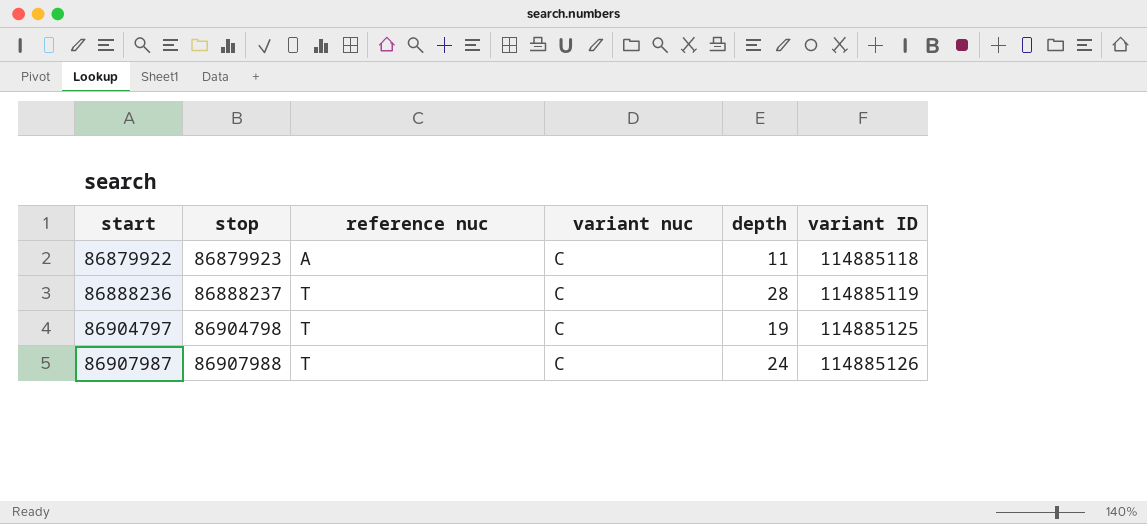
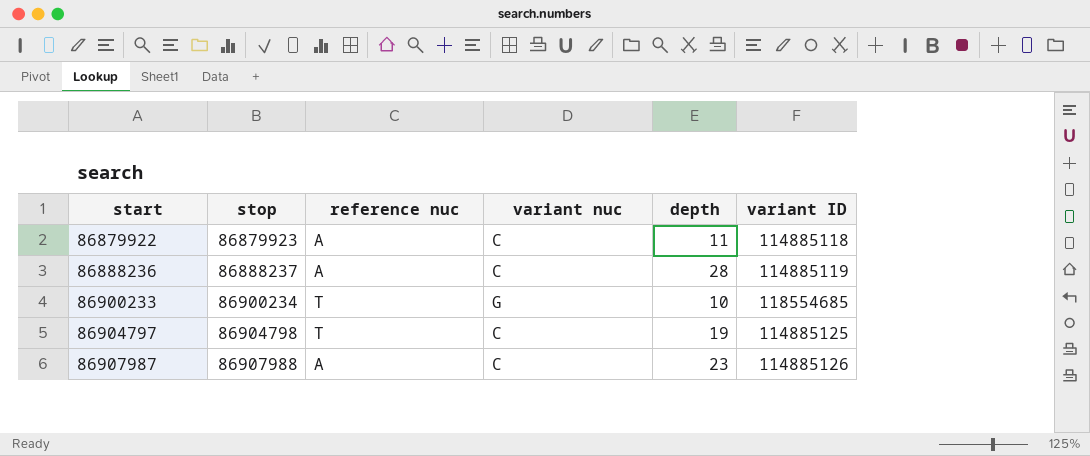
86888236 | reference nuc: T -> A
row 86900233: none -> 86900234 | T | G | 10 | 118554685
86907987 | reference nuc: T -> A
86907987 | depth: 24 -> 23

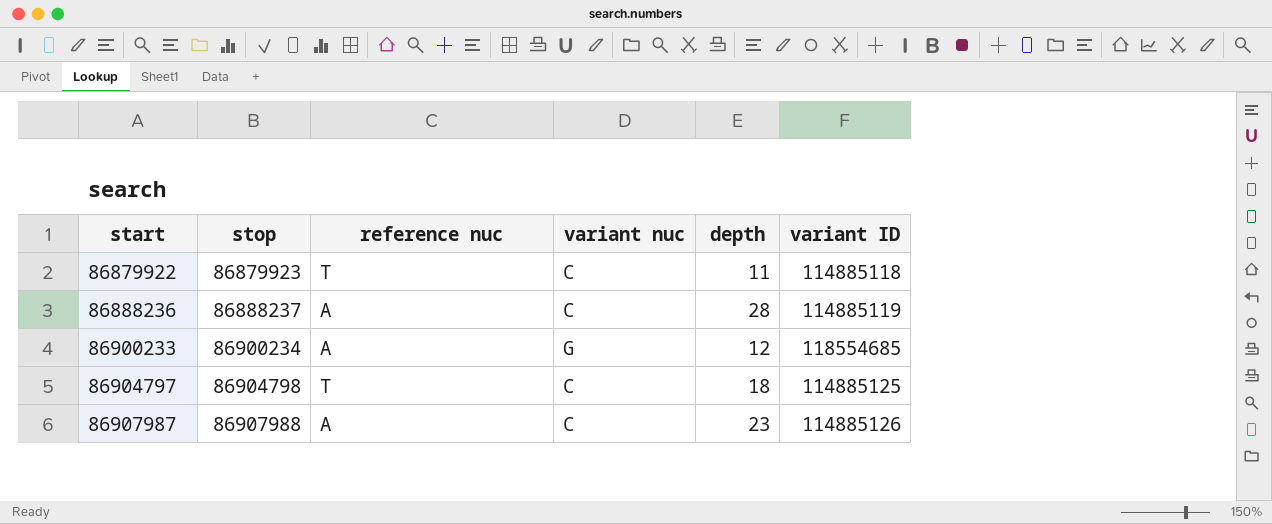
86879922 | reference nuc: A -> T
86900233 | reference nuc: T -> A
86900233 | depth: 10 -> 12
86904797 | depth: 19 -> 18

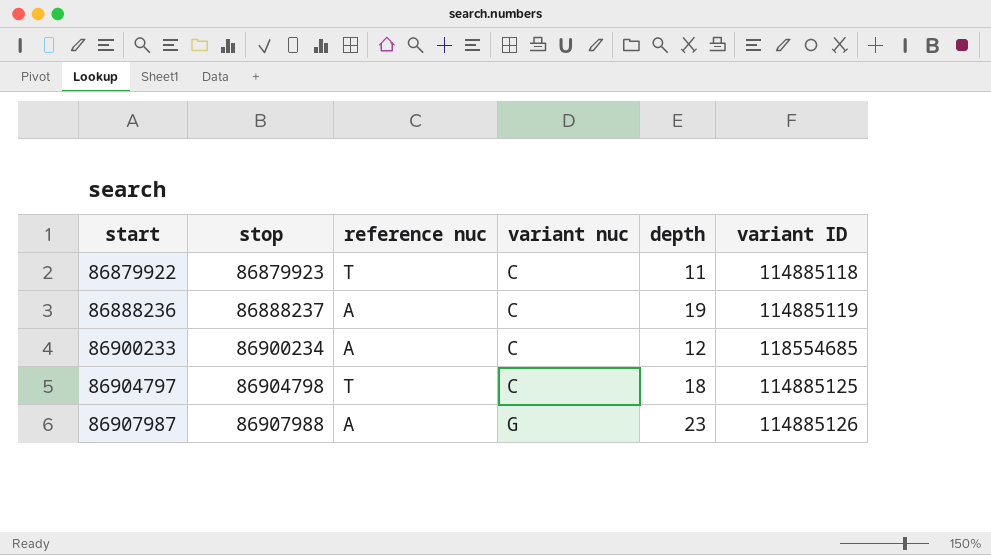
86888236 | depth: 28 -> 19
86900233 | variant nuc: G -> C
86907987 | variant nuc: C -> G

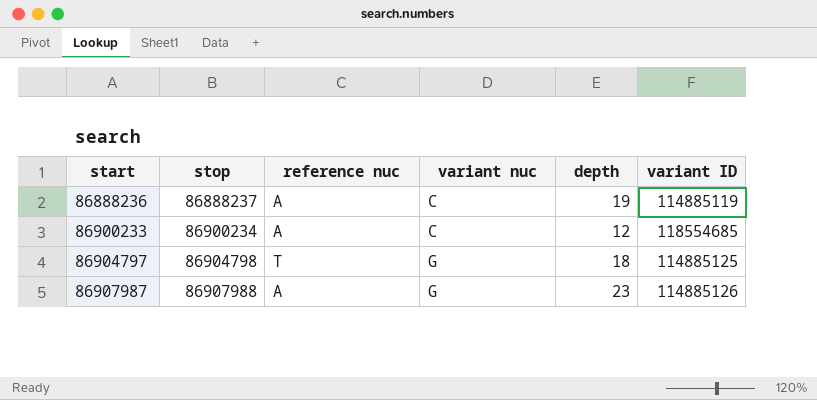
row 86879922: 86879923 | T | C | 11 | 114885118 -> none
86904797 | variant nuc: C -> G

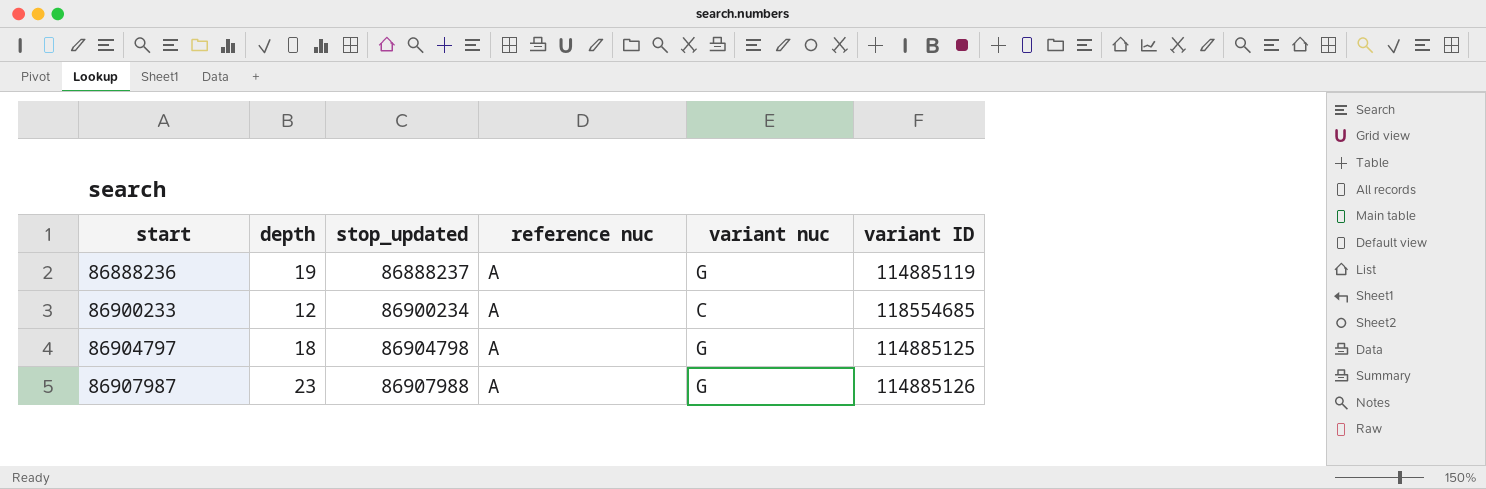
column depth | position: 5 -> 2
column name: stop -> stop_updated
86888236 | variant nuc: C -> G
86904797 | reference nuc: T -> A

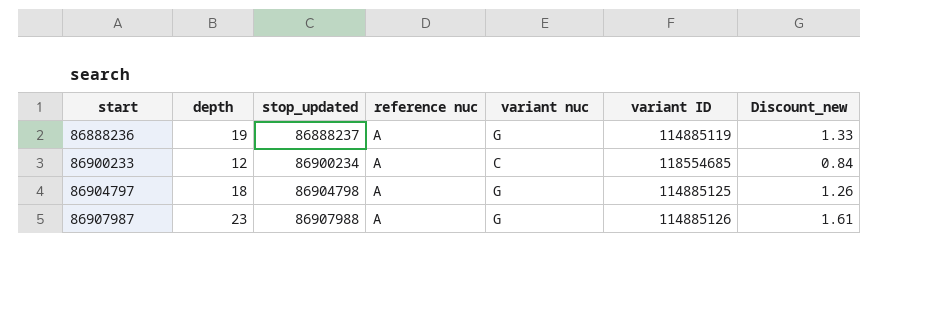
column Discount_new | formula: none -> [depth] * 0.07

